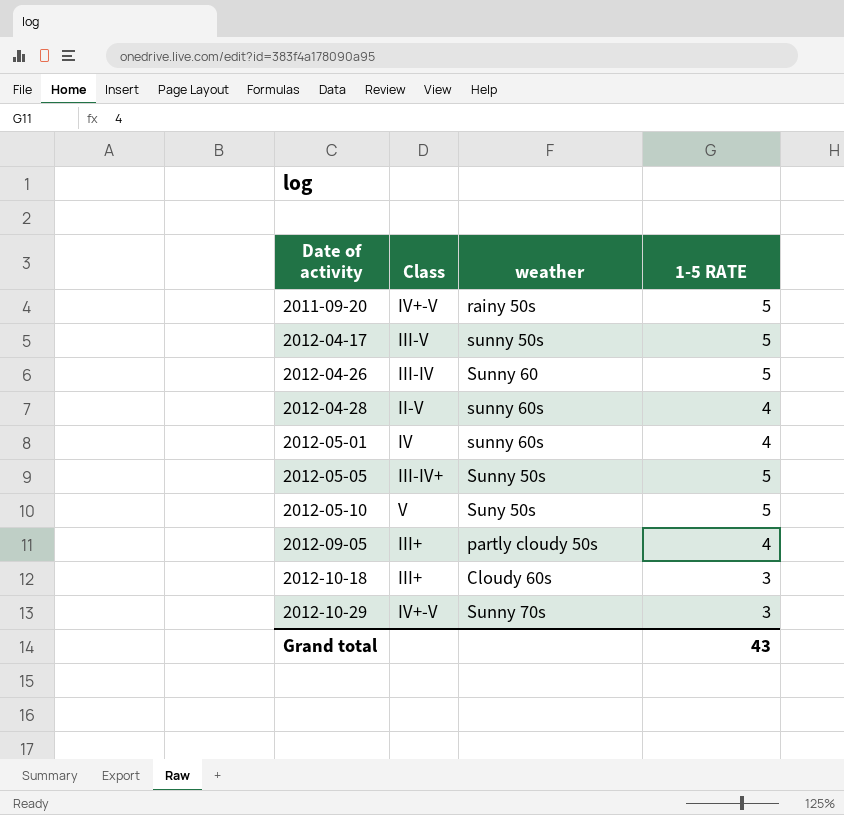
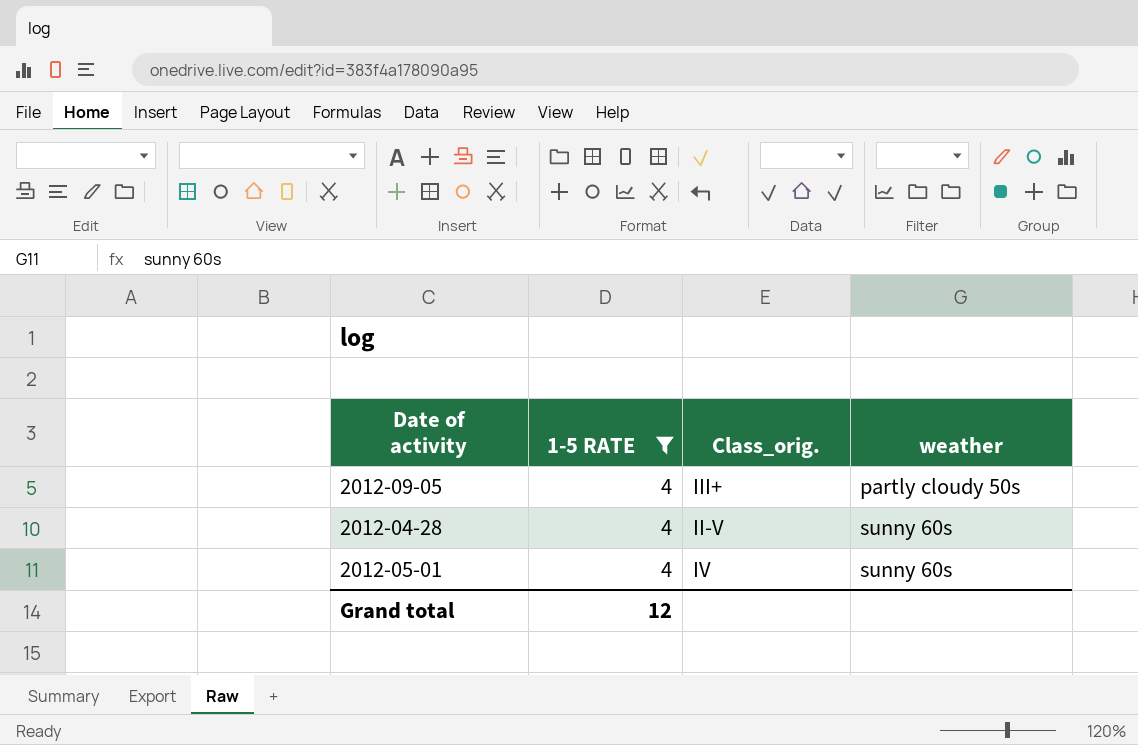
filter: none -> 1-5 RATE = 4
row order: Date of activity ascending -> weather ascending
column 1-5 RATE | position: 4 -> 2
column name: Class -> Class_orig.
Grand total | 1-5 RATE: 43 -> 12

